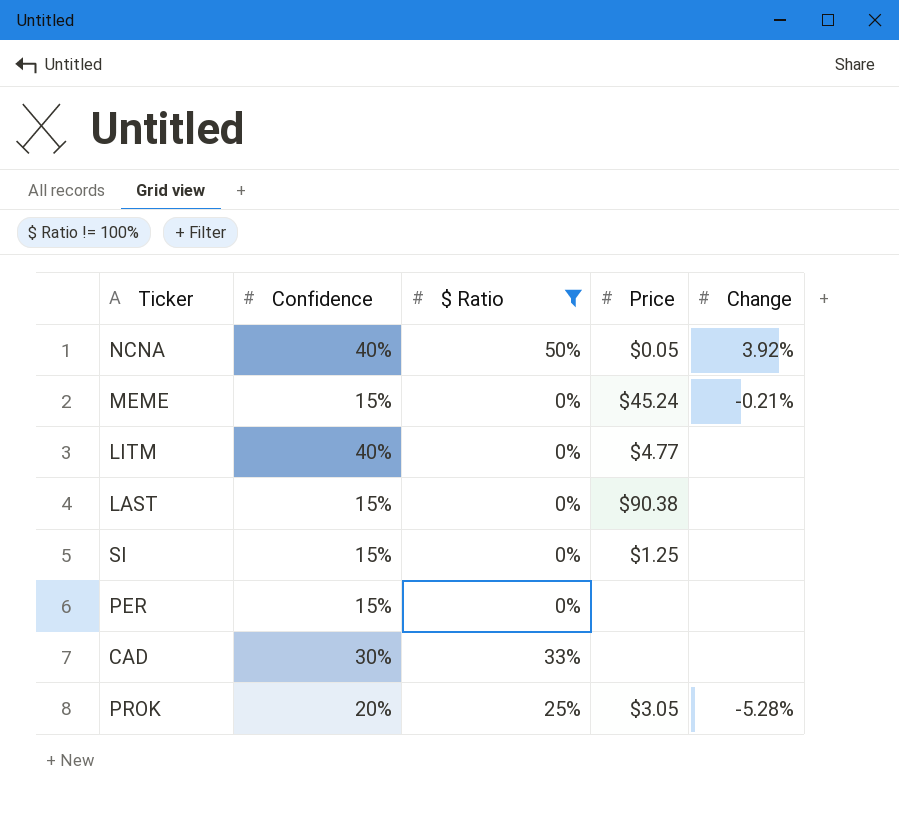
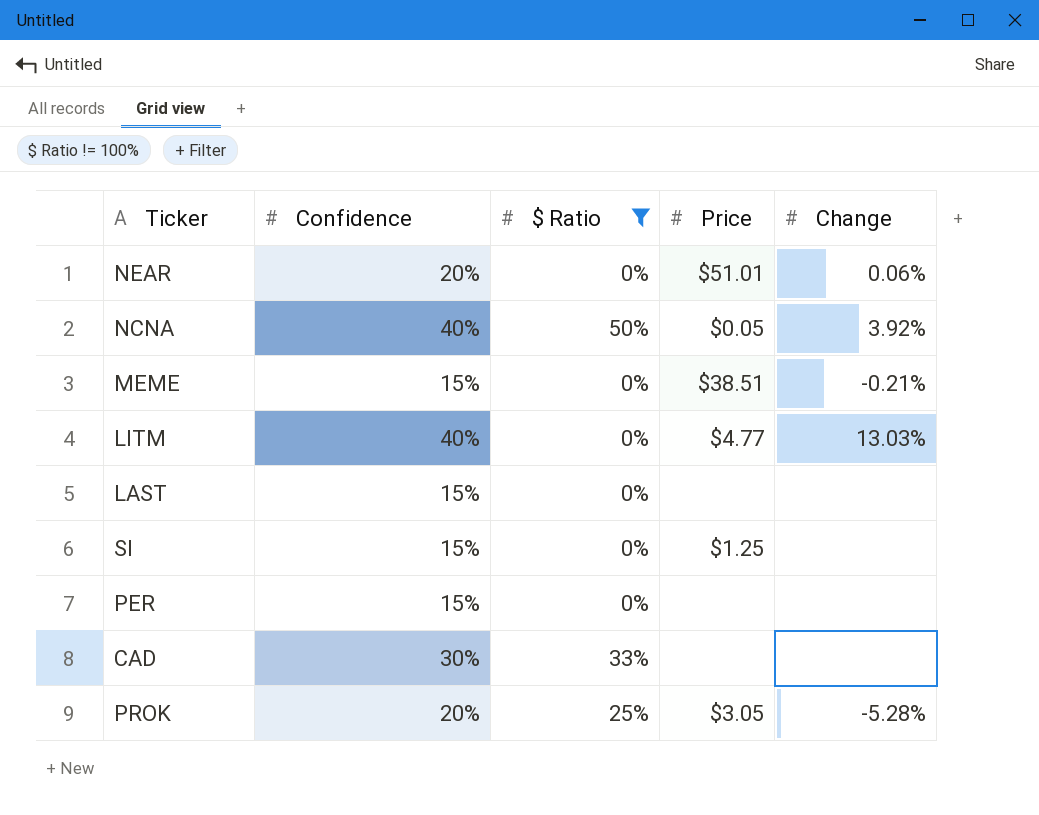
row NEAR: none -> 20% | 0% | $51.01 | 0.06%
MEME | Price: $45.24 -> $38.51
LITM | Change: none -> 13.03%
LAST | Price: $90.38 -> none

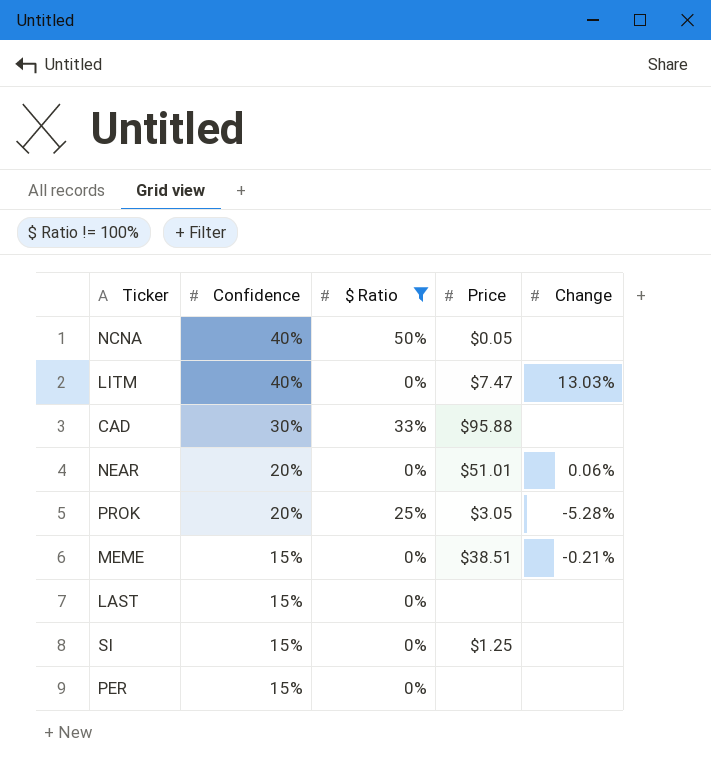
row order: none -> Confidence descending
NCNA | Change: 3.92% -> none
LITM | Price: $4.77 -> $7.47
CAD | Price: none -> $95.88

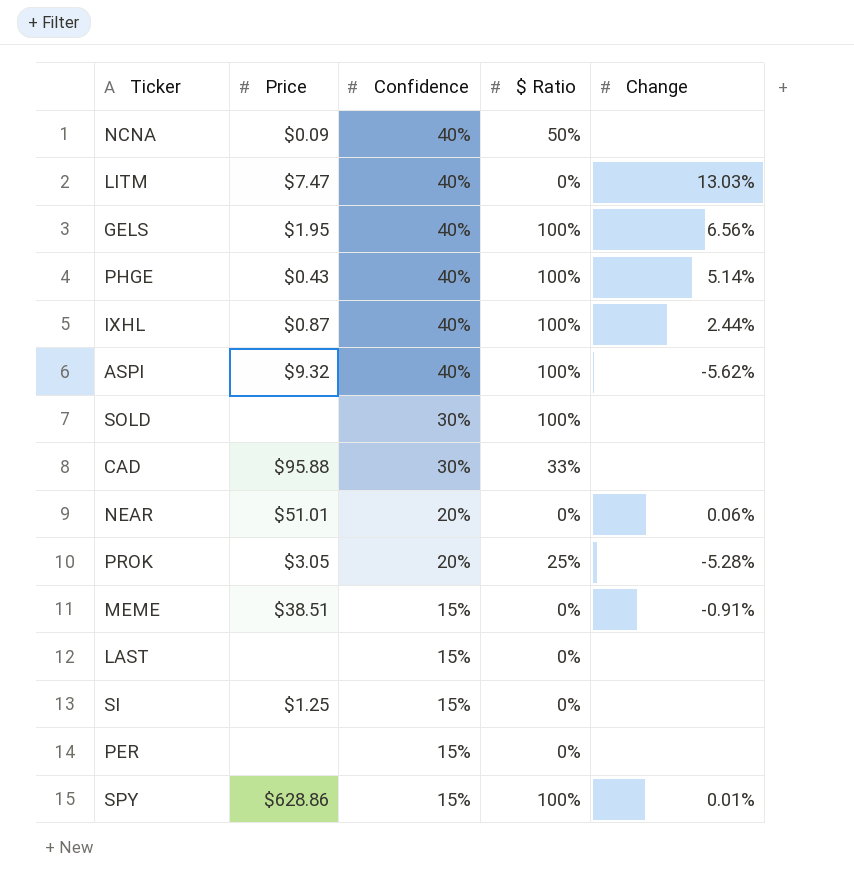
filter: $ Ratio != 100% -> none
column Price | position: 4 -> 2
NCNA | Price: $0.05 -> $0.09
MEME | Change: -0.21% -> -0.91%

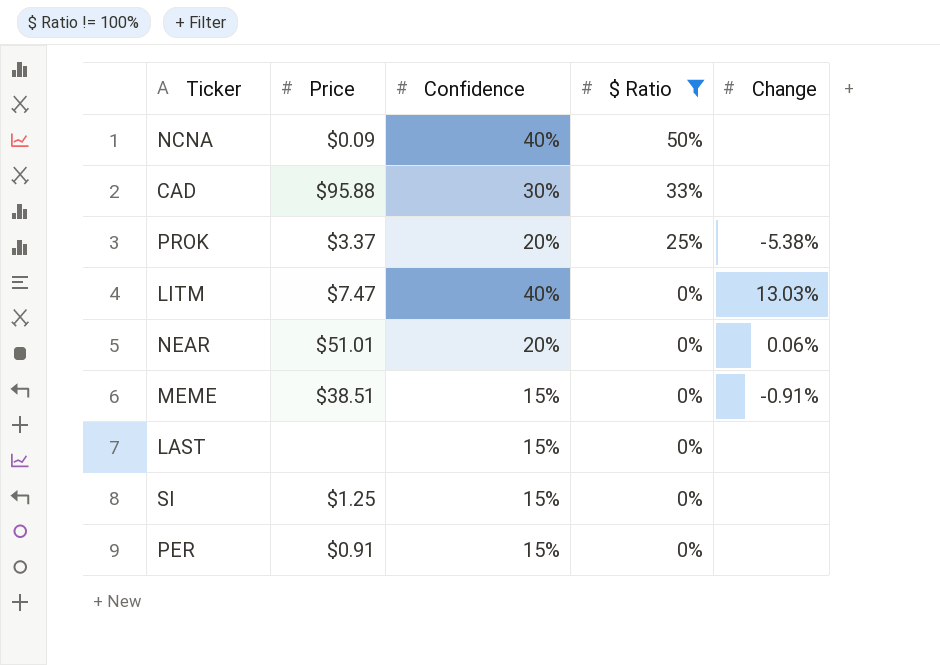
filter: none -> $ Ratio != 100%
row order: Confidence descending -> $ Ratio descending
PROK | Price: $3.05 -> $3.37
PROK | Change: -5.28% -> -5.38%
PER | Price: none -> $0.91

